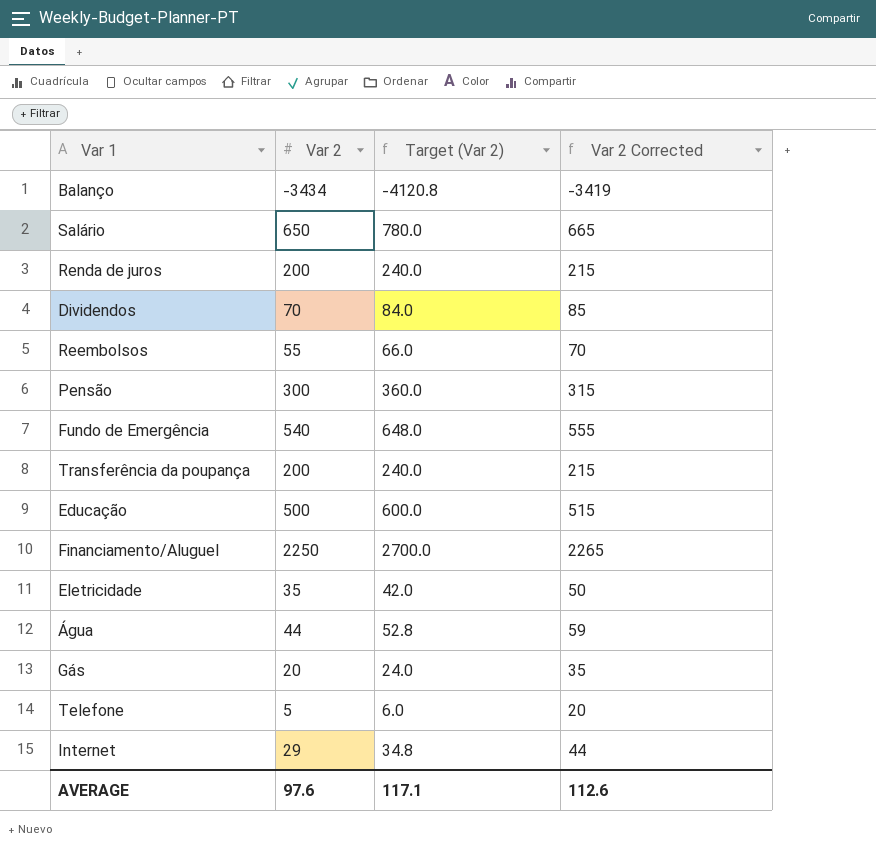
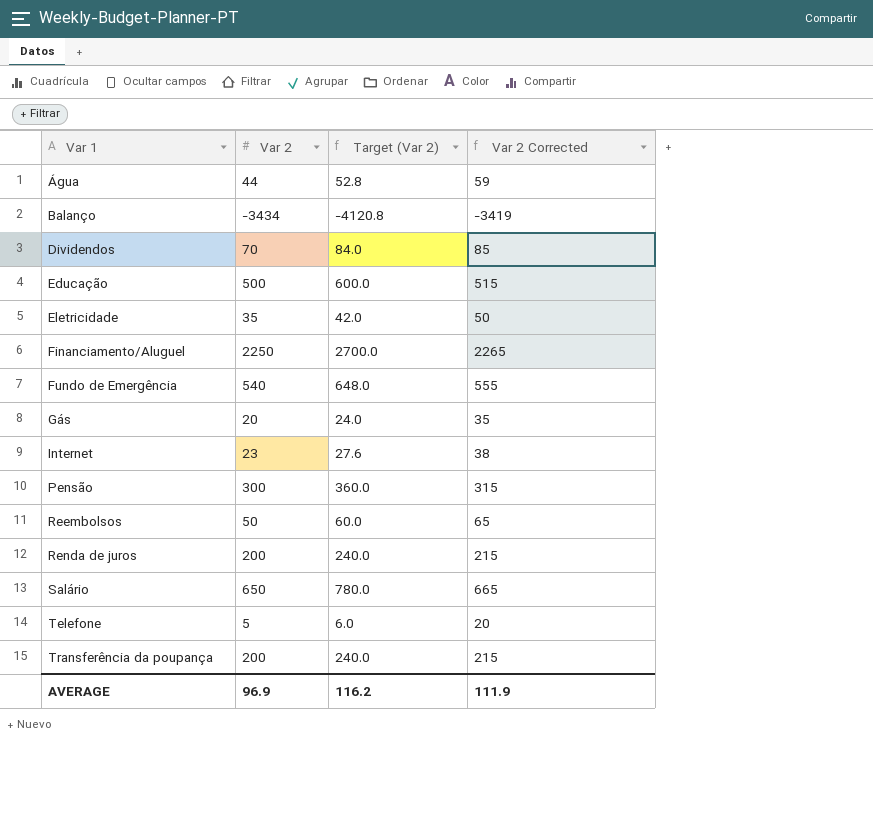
row order: none -> Var 1 ascending
Internet | Var 2: 29 -> 23
Internet | Target (Var 2): 34.8 -> 27.6
Internet | Var 2 Corrected: 44 -> 38
Reembolsos | Var 2: 55 -> 50
Reembolsos | Target (Var 2): 66.0 -> 60.0
Reembolsos | Var 2 Corrected: 70 -> 65
AVERAGE | Var 2: 97.6 -> 96.9
AVERAGE | Target (Var 2): 117.1 -> 116.2
AVERAGE | Var 2 Corrected: 112.6 -> 111.9

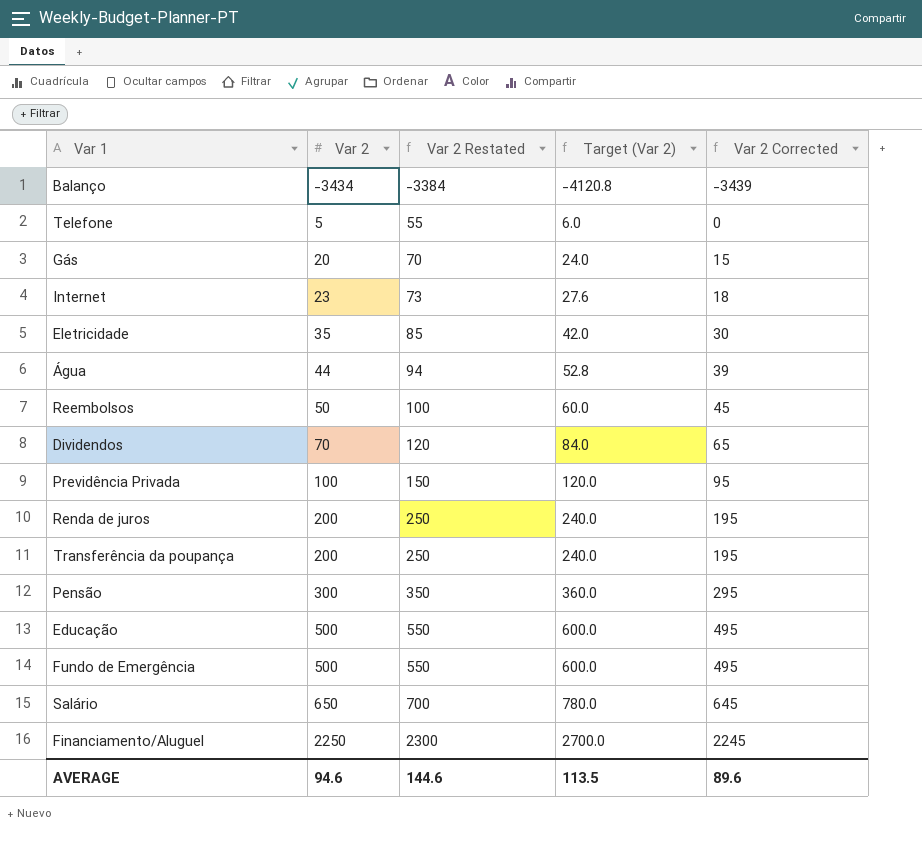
row order: Var 1 ascending -> Var 2 ascending
column Var 2 Restated | formula: none -> [Var 2] + 50
column Var 2 Corrected | formula: [Var 2] + 15 -> [Var 2] - 5
row Previdência Privada: none -> 100 | 150 | 120.0 | 95
Fundo de Emergência | Var 2: 540 -> 500
Fundo de Emergência | Target (Var 2): 648.0 -> 600.0
AVERAGE | Var 2: 96.9 -> 94.6
AVERAGE | Target (Var 2): 116.2 -> 113.5
AVERAGE | Var 2 Corrected: 111.9 -> 89.6

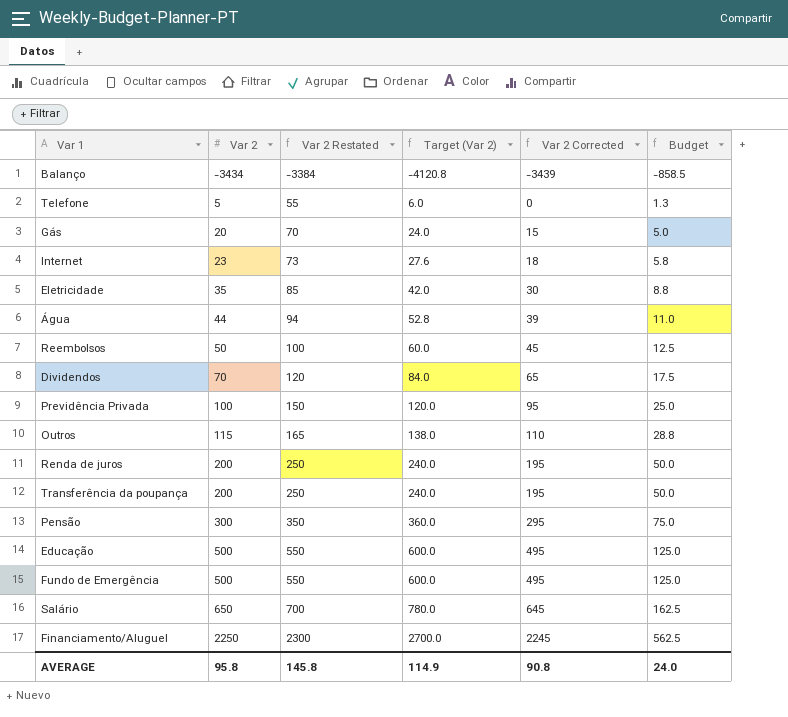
column Budget | formula: none -> [Var 2] * 0.25
row Outros: none -> 115 | 165 | 138.0 | 110 | 28.8
AVERAGE | Var 2: 94.6 -> 95.8
AVERAGE | Var 2 Restated: 144.6 -> 145.8
AVERAGE | Target (Var 2): 113.5 -> 114.9
AVERAGE | Var 2 Corrected: 89.6 -> 90.8

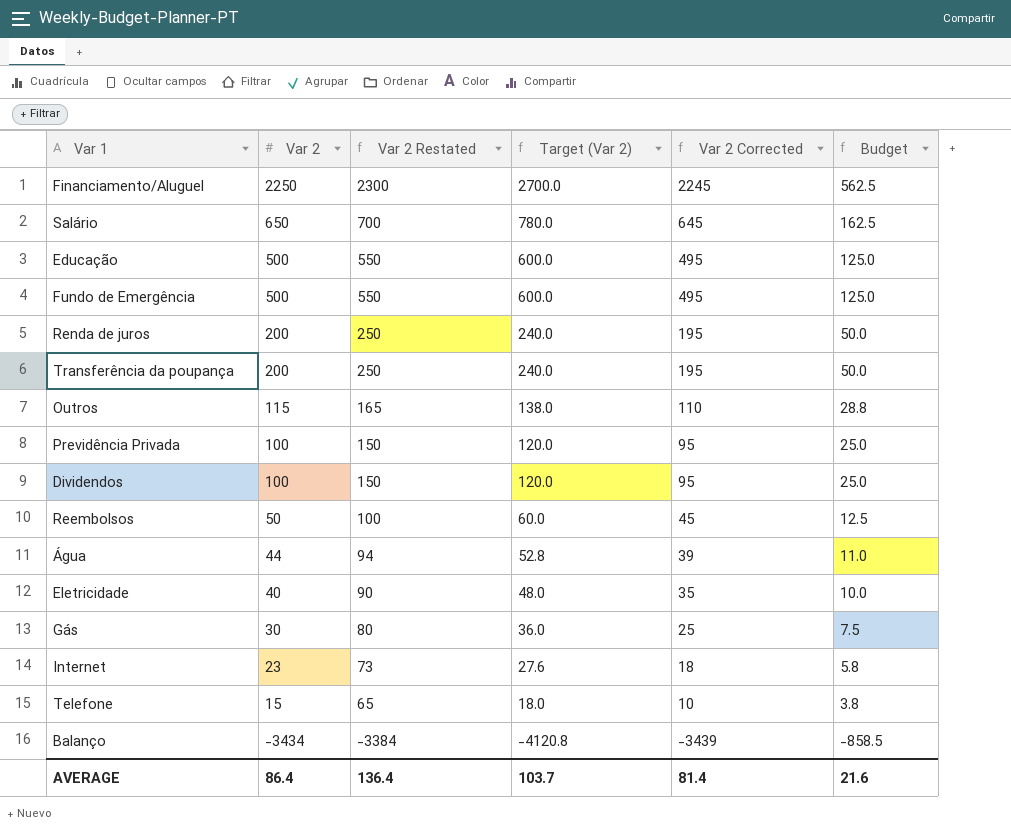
row order: Var 2 ascending -> Var 2 descending
row Pensão: 300 | 350 | 360.0 | 295 | 75.0 -> none
Dividendos | Var 2: 70 -> 100
Dividendos | Var 2 Restated: 120 -> 150
Dividendos | Target (Var 2): 84.0 -> 120.0
Dividendos | Var 2 Corrected: 65 -> 95
Dividendos | Budget: 17.5 -> 25.0
Eletricidade | Var 2: 35 -> 40
Eletricidade | Var 2 Restated: 85 -> 90
Eletricidade | Target (Var 2): 42.0 -> 48.0
Eletricidade | Var 2 Corrected: 30 -> 35
Eletricidade | Budget: 8.8 -> 10.0
Gás | Var 2: 20 -> 30
Gás | Var 2 Restated: 70 -> 80
Gás | Target (Var 2): 24.0 -> 36.0
Gás | Var 2 Corrected: 15 -> 25
Gás | Budget: 5.0 -> 7.5
Telefone | Var 2: 5 -> 15
Telefone | Var 2 Restated: 55 -> 65
Telefone | Target (Var 2): 6.0 -> 18.0
Telefone | Var 2 Corrected: 0 -> 10
Telefone | Budget: 1.3 -> 3.8
AVERAGE | Var 2: 95.8 -> 86.4
AVERAGE | Var 2 Restated: 145.8 -> 136.4
AVERAGE | Target (Var 2): 114.9 -> 103.7
AVERAGE | Var 2 Corrected: 90.8 -> 81.4
AVERAGE | Budget: 24.0 -> 21.6

